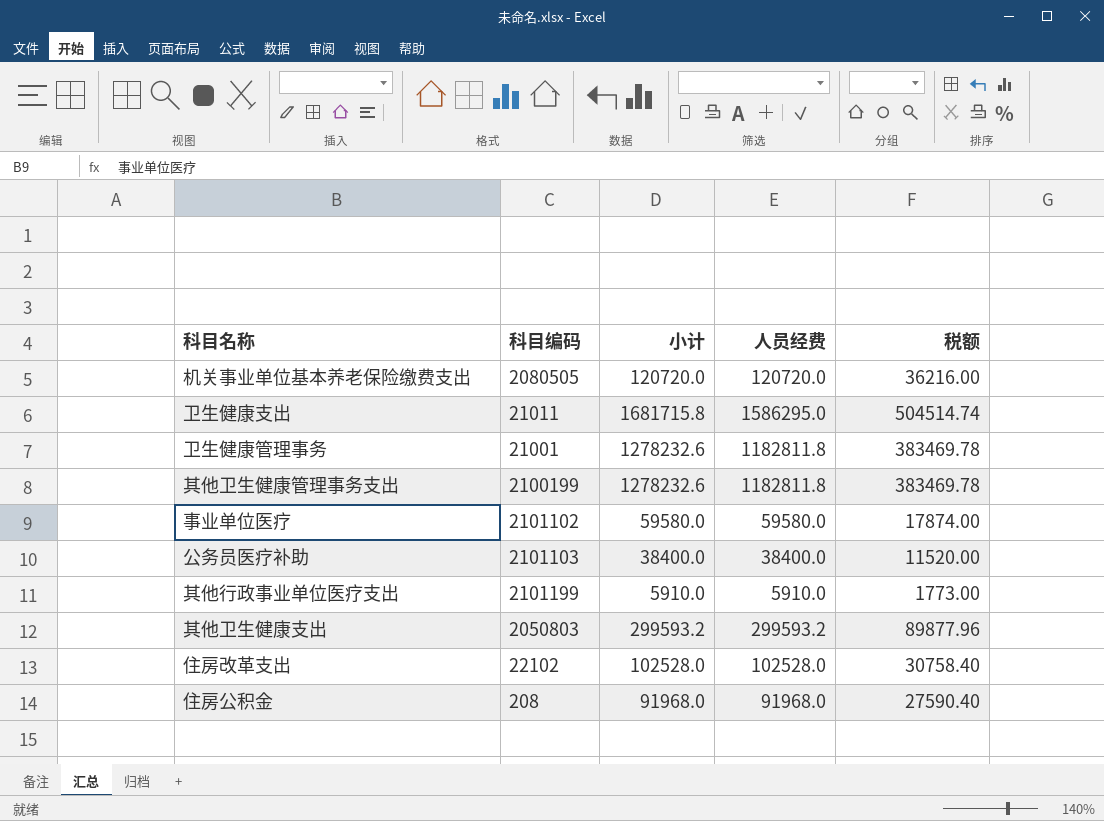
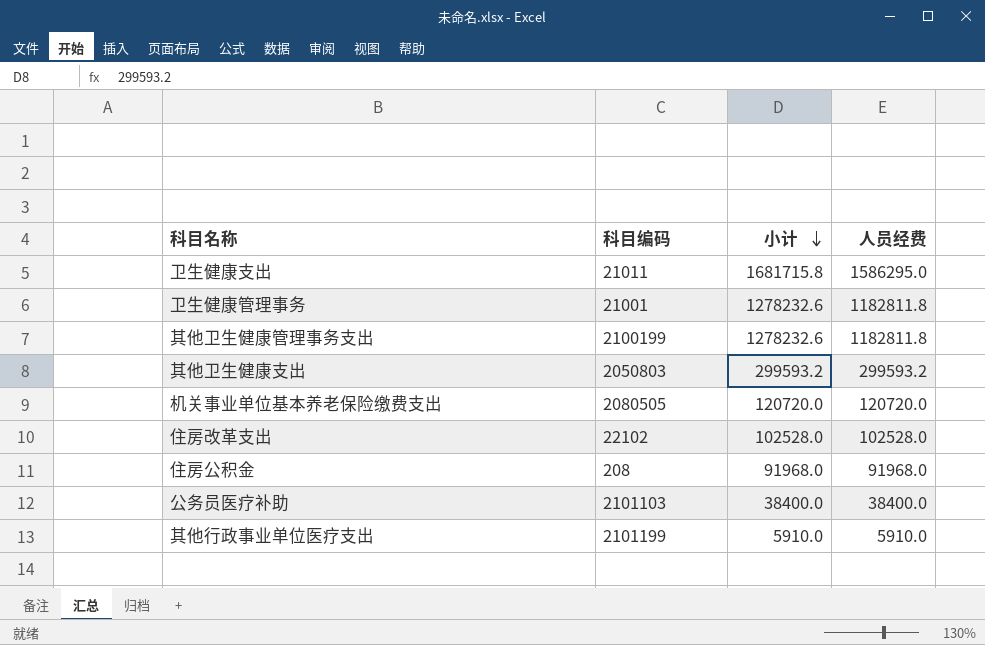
row order: none -> 小计 descending
column 税额 | formula: [小计] * 0.3 -> none
row 事业单位医疗: 2101102 | 59580.0 | 59580.0 | 17874.00 -> none

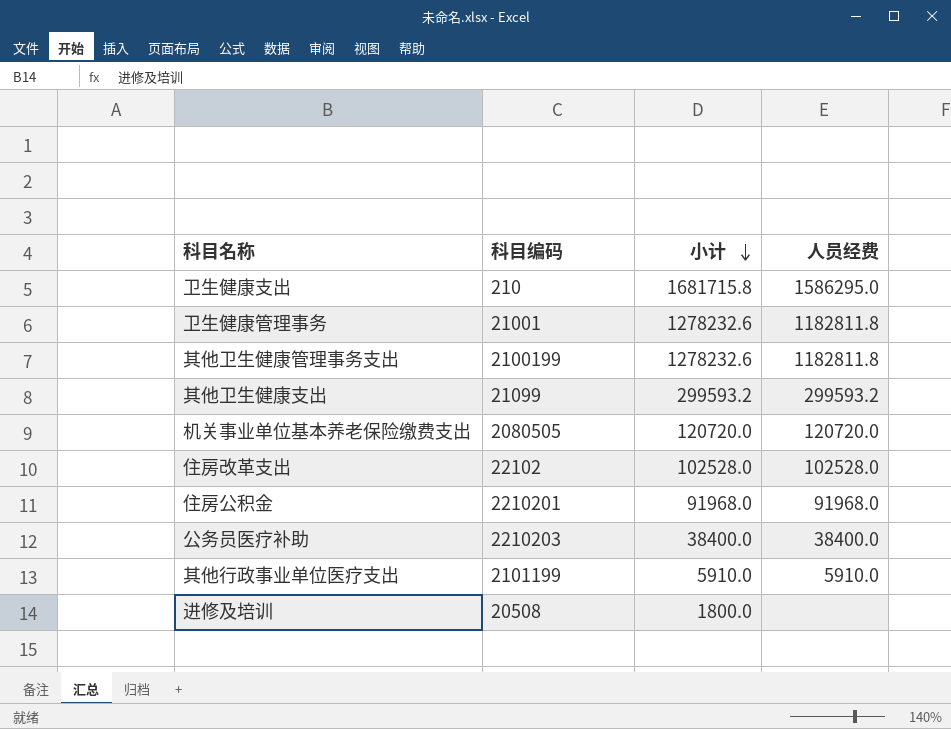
卫生健康支出 | 科目编码: 21011 -> 210
其他卫生健康支出 | 科目编码: 2050803 -> 21099
住房公积金 | 科目编码: 208 -> 2210201
公务员医疗补助 | 科目编码: 2101103 -> 2210203
row 进修及培训: none -> 20508 | 1800.0 | none

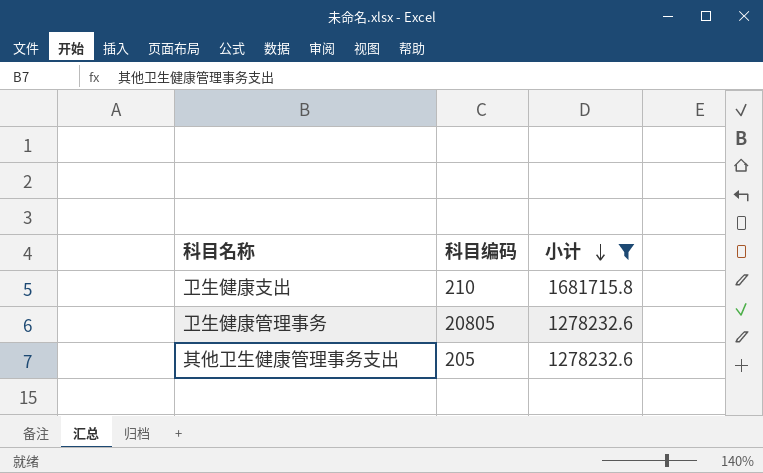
filter: none -> 小计 >= 1278232.6
column 人员经费 | position: 4 -> none
卫生健康管理事务 | 科目编码: 21001 -> 20805
其他卫生健康管理事务支出 | 科目编码: 2100199 -> 205

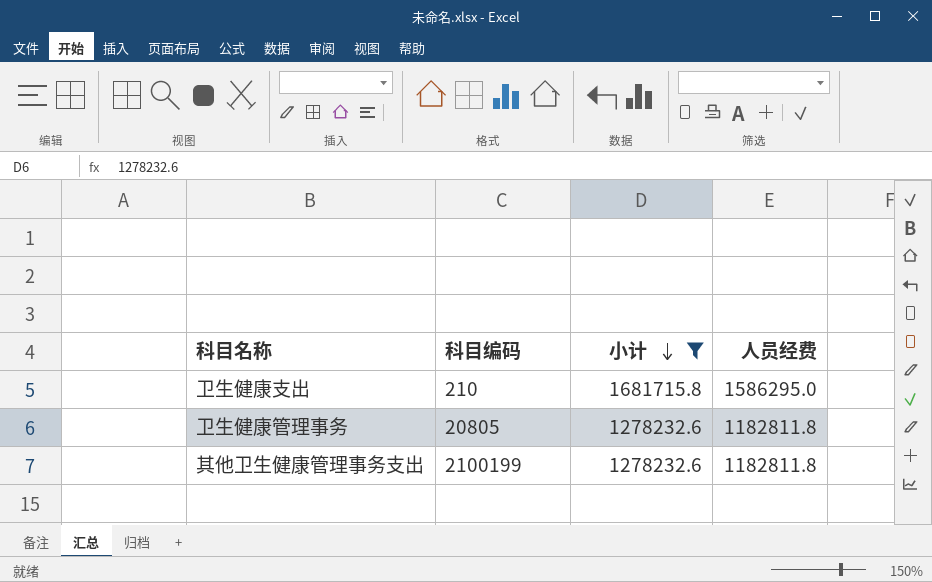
column 人员经费 | position: none -> 4
其他卫生健康管理事务支出 | 科目编码: 205 -> 2100199

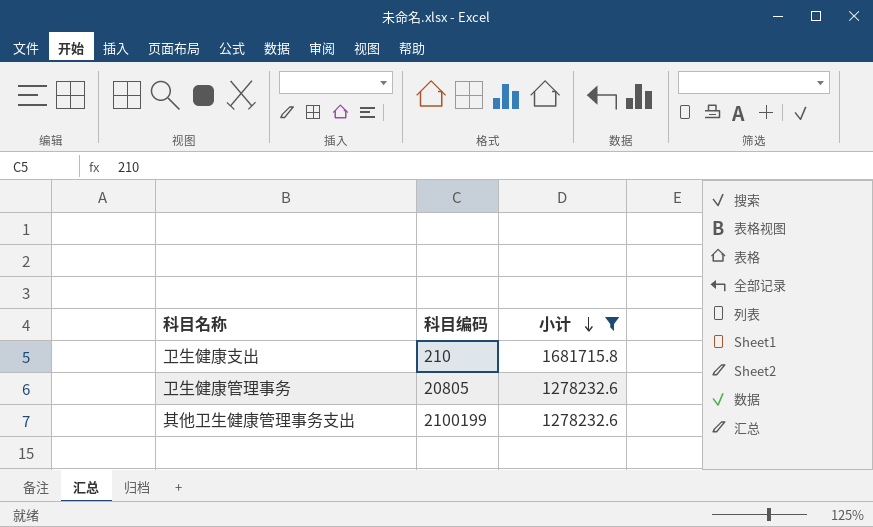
column 人员经费 | position: 4 -> none

